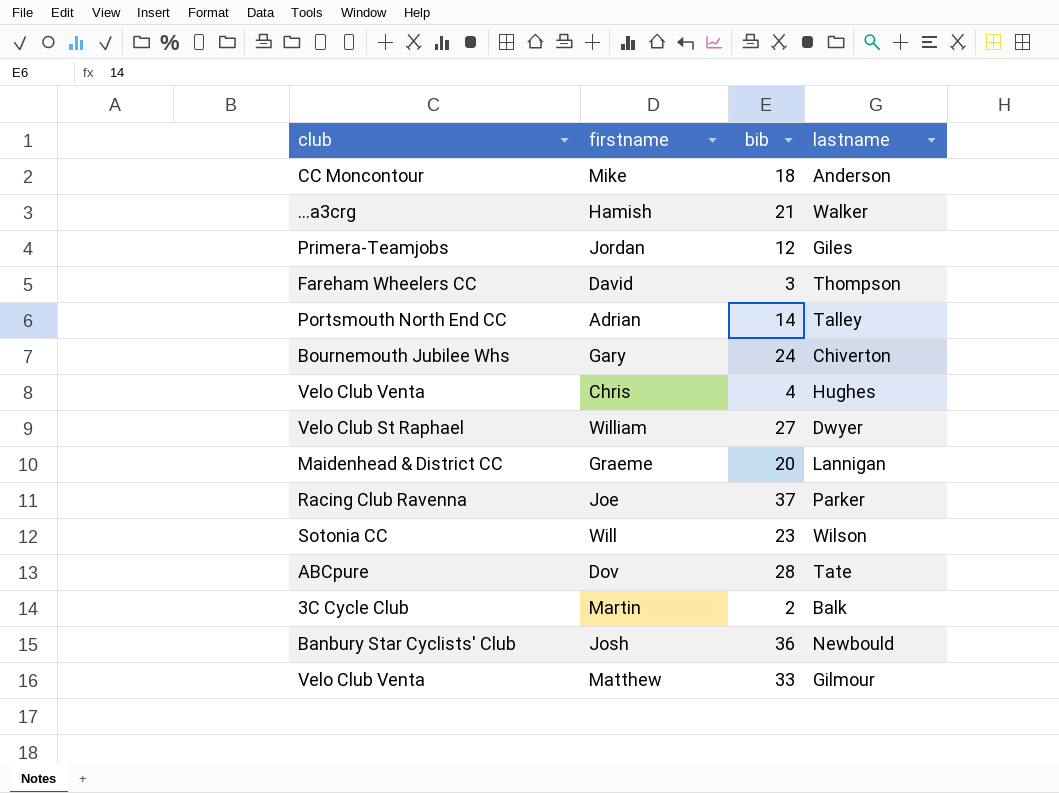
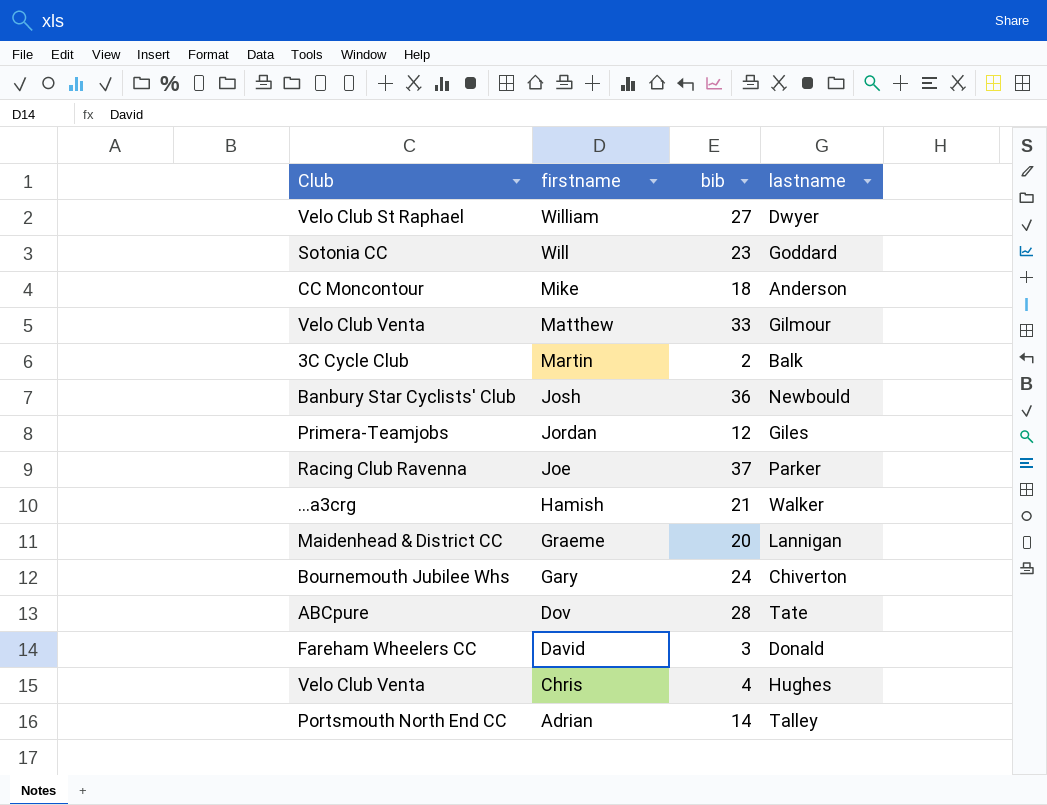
row order: none -> firstname descending
column name: club -> Club
Will | lastname: Wilson -> Goddard
David | lastname: Thompson -> Donald

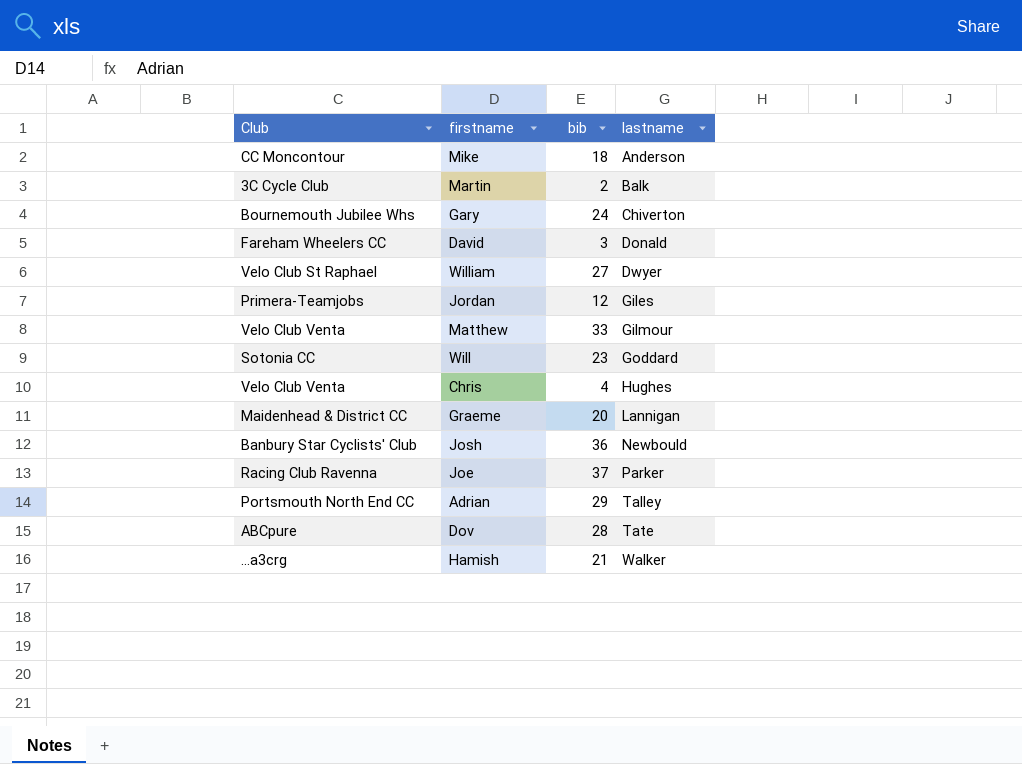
row order: firstname descending -> lastname ascending
Adrian | bib: 14 -> 29

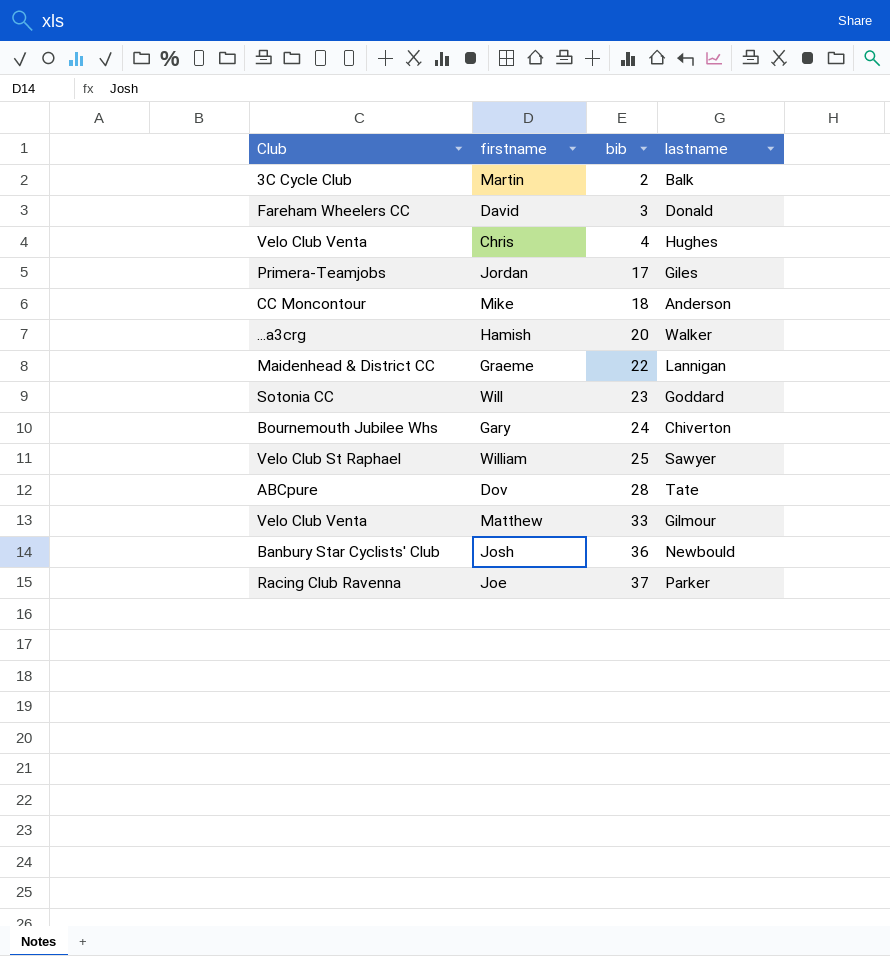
row order: lastname ascending -> bib ascending
row Adrian: Portsmouth North End CC | 29 | Talley -> none
Jordan | bib: 12 -> 17
Hamish | bib: 21 -> 20
Graeme | bib: 20 -> 22
William | bib: 27 -> 25
William | lastname: Dwyer -> Sawyer

